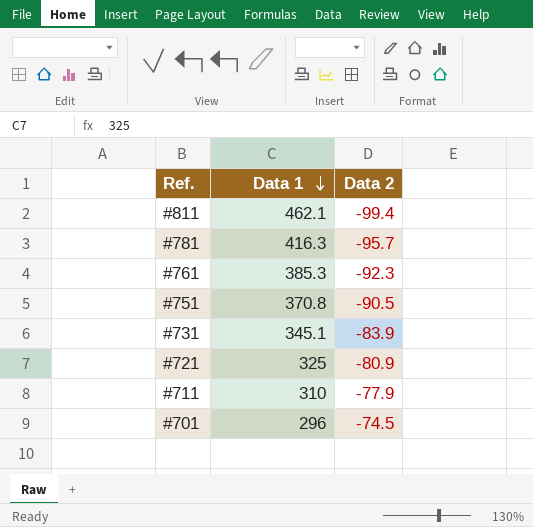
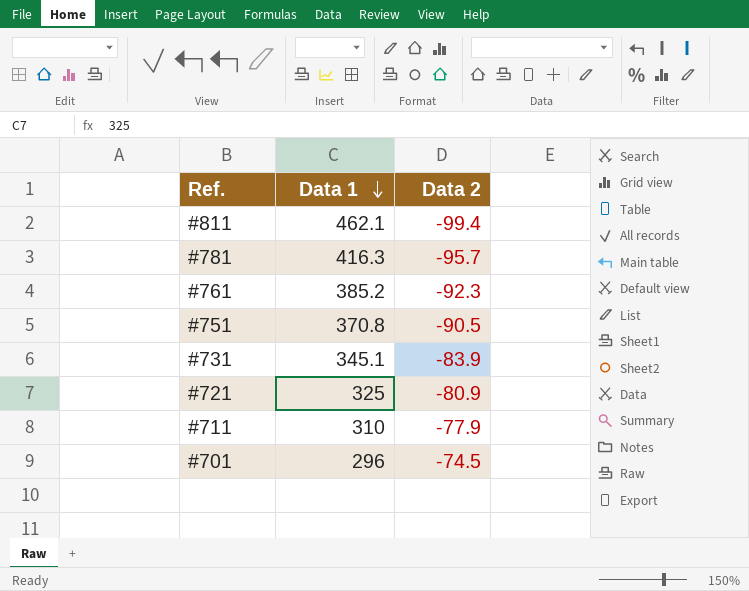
#761 | Data 1: 385.3 -> 385.2

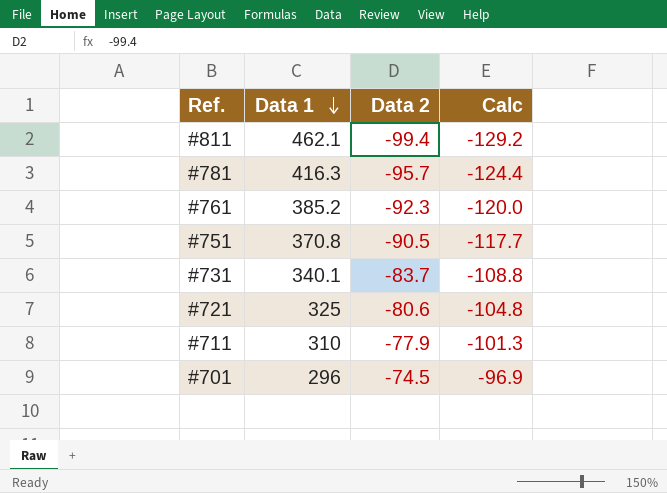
column Calc | formula: none -> [Data 2] * 1.3
#731 | Data 1: 345.1 -> 340.1
#731 | Data 2: -83.9 -> -83.7
#721 | Data 2: -80.9 -> -80.6

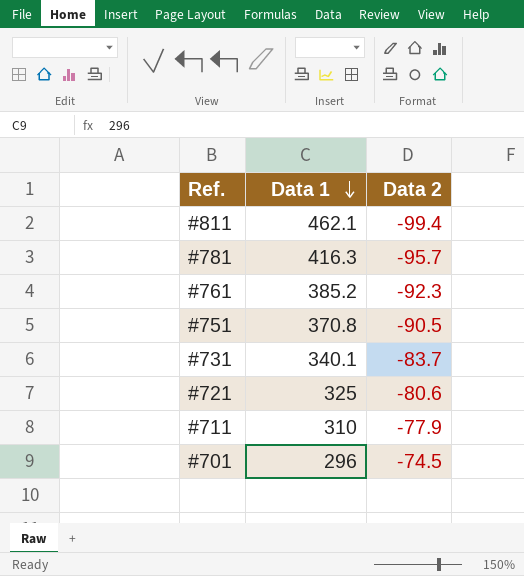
column Calc | formula: [Data 2] * 1.3 -> none

